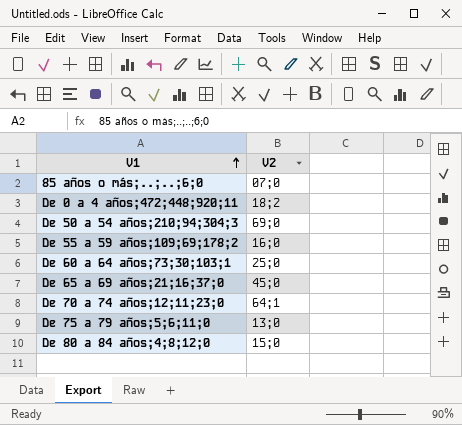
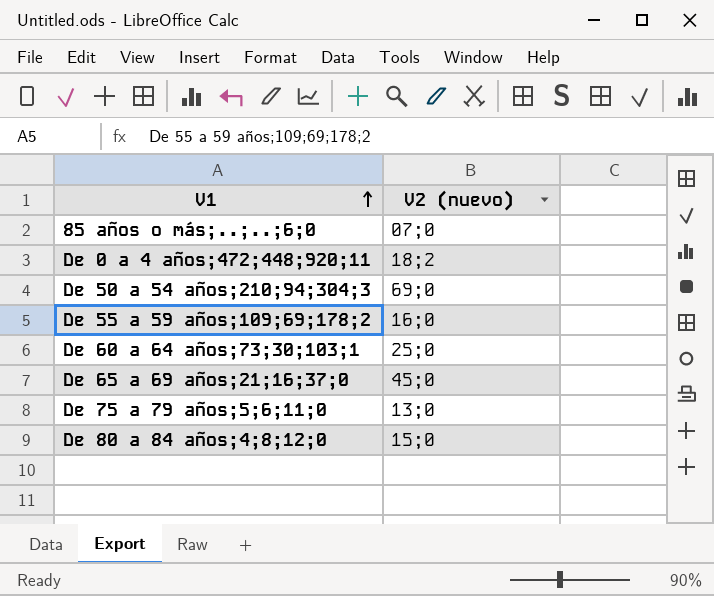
column name: V2 -> V2 (nuevo)
row De 70 a 74 años;12;11;23;0: 64;1 -> none

